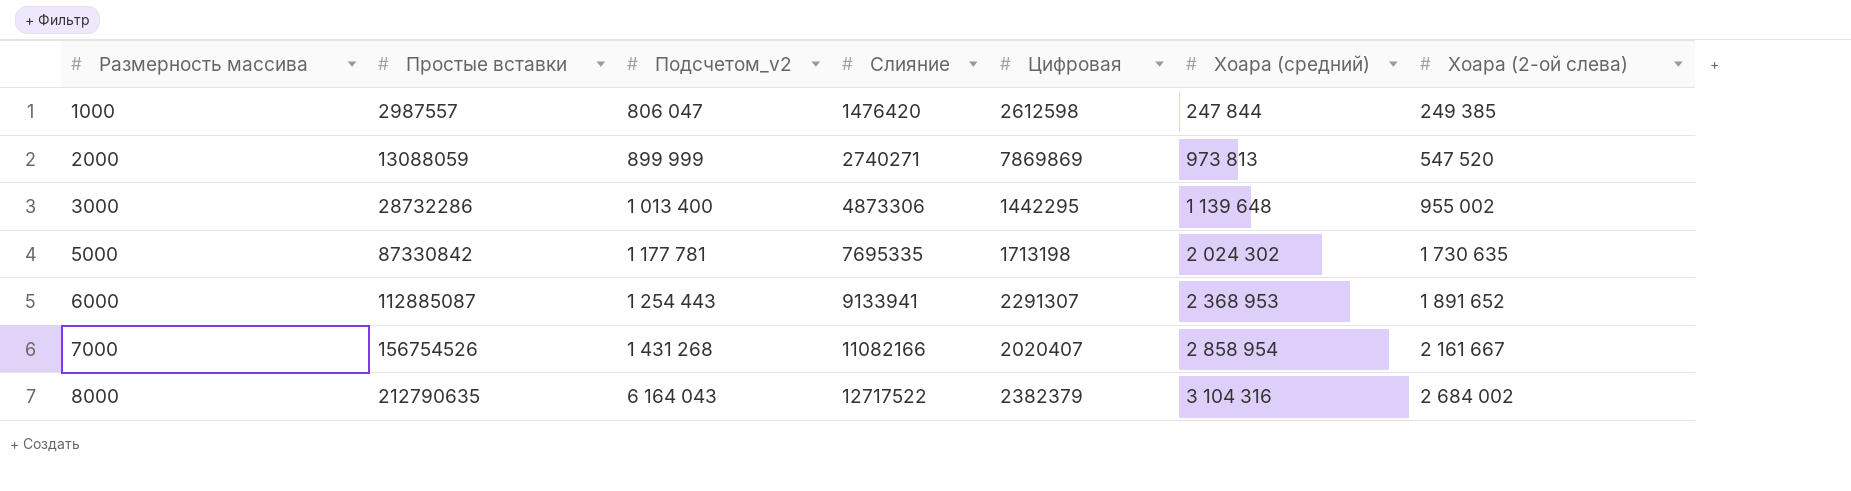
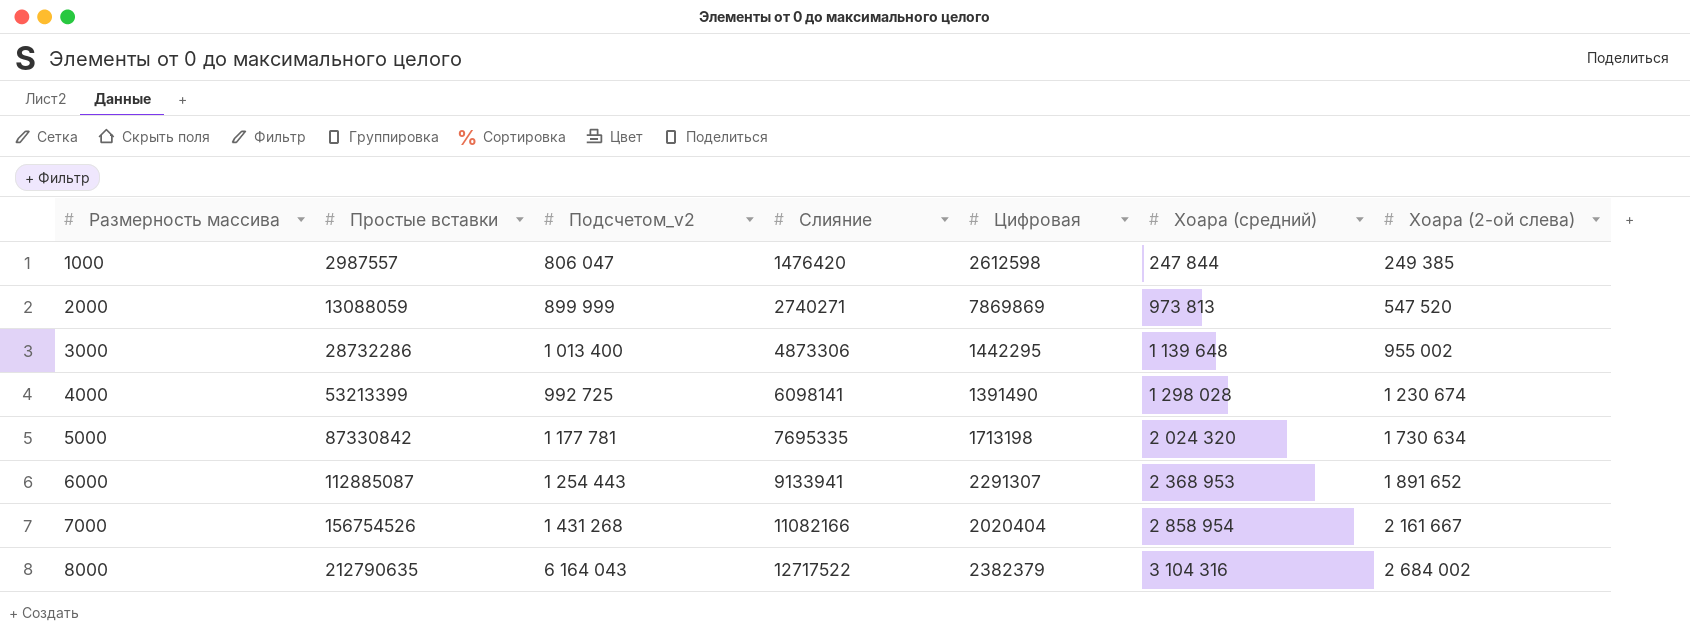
row 4000: none -> 53213399 | 992 725 | 6098141 | 1391490 | 1 298 028 | 1 230 674
5000 | Хоара (средний): 2 024 302 -> 2 024 320
5000 | Хоара (2-ой слева): 1 730 635 -> 1 730 634
7000 | Цифровая: 2020407 -> 2020404

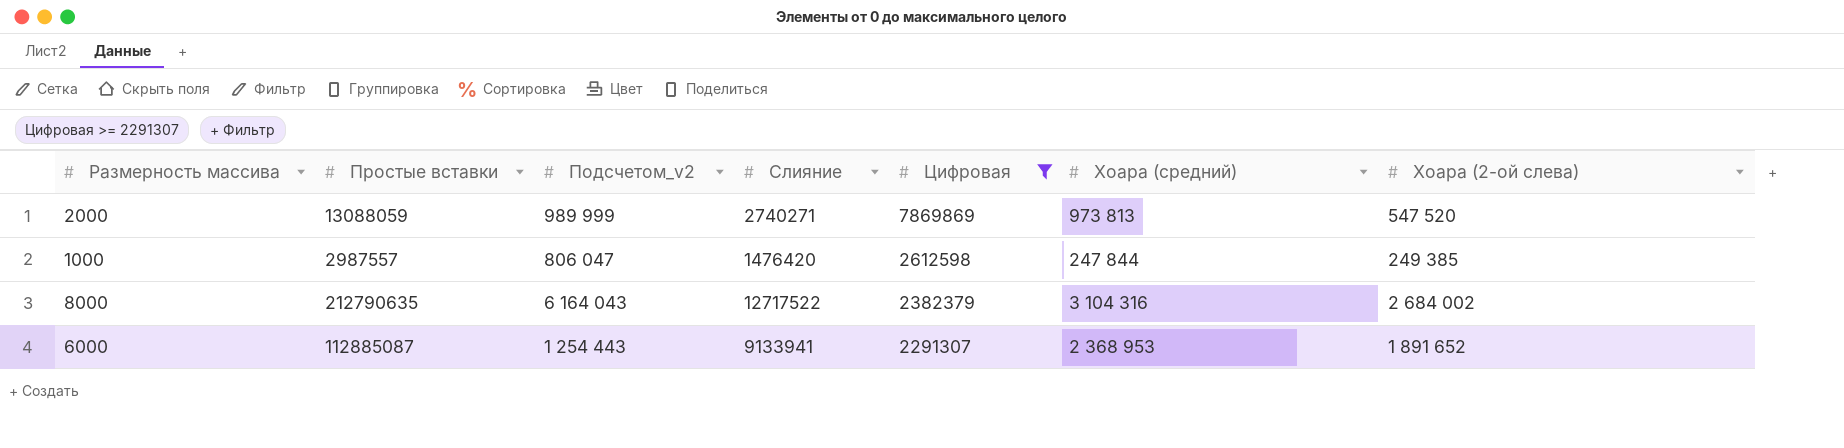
filter: none -> Цифровая >= 2291307
row order: Размерность массива ascending -> Цифровая descending
2000 | Подсчетом_v2: 899 999 -> 989 999

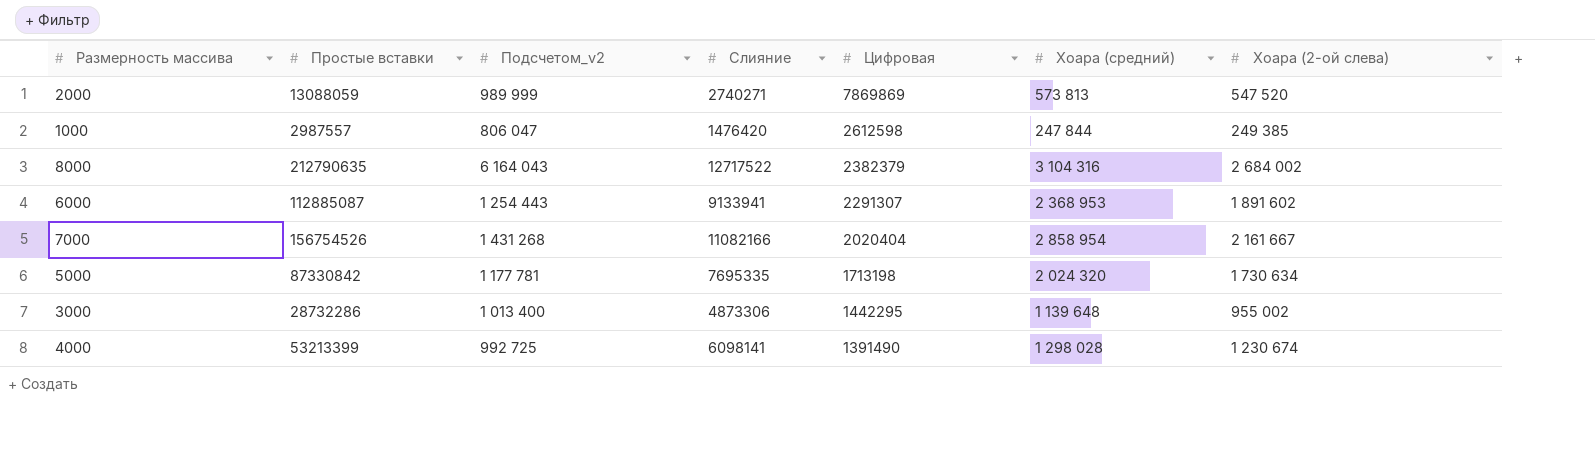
filter: Цифровая >= 2291307 -> none
2000 | Хоара (средний): 973 813 -> 573 813
6000 | Хоара (2-ой слева): 1 891 652 -> 1 891 602

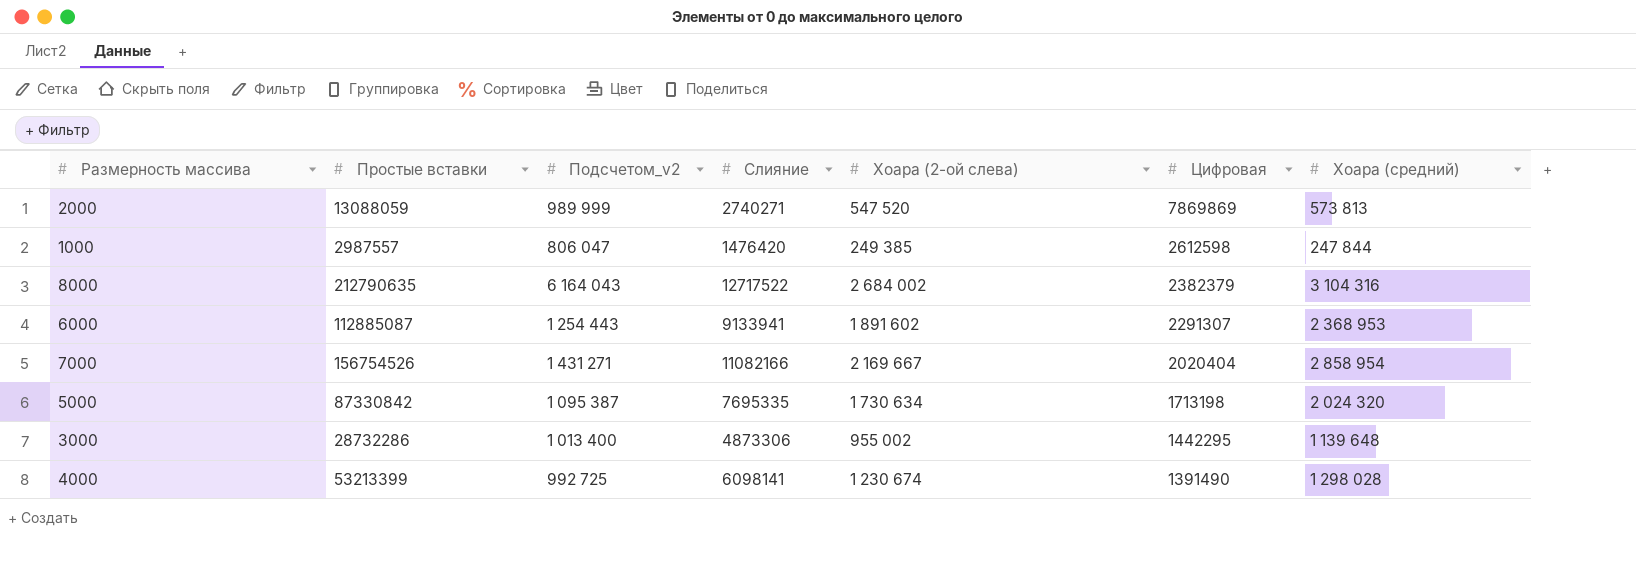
column Хоара (2-ой слева) | position: 7 -> 5
7000 | Подсчетом_v2: 1 431 268 -> 1 431 271
7000 | Хоара (2-ой слева): 2 161 667 -> 2 169 667
5000 | Подсчетом_v2: 1 177 781 -> 1 095 387

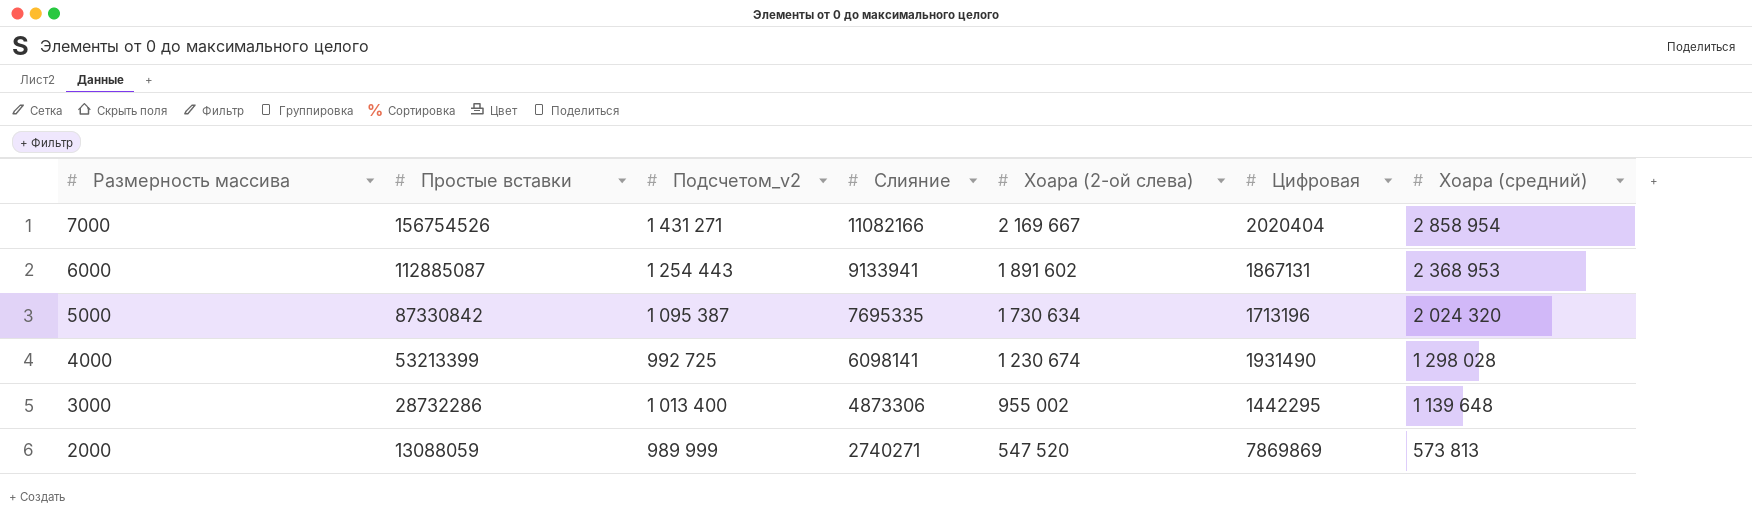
row order: Цифровая descending -> Размерность массива descending
row 1000: 2987557 | 806 047 | 1476420 | 249 385 | 2612598 | 247 844 -> none
row 8000: 212790635 | 6 164 043 | 12717522 | 2 684 002 | 2382379 | 3 104 316 -> none
6000 | Цифровая: 2291307 -> 1867131
5000 | Цифровая: 1713198 -> 1713196
4000 | Цифровая: 1391490 -> 1931490

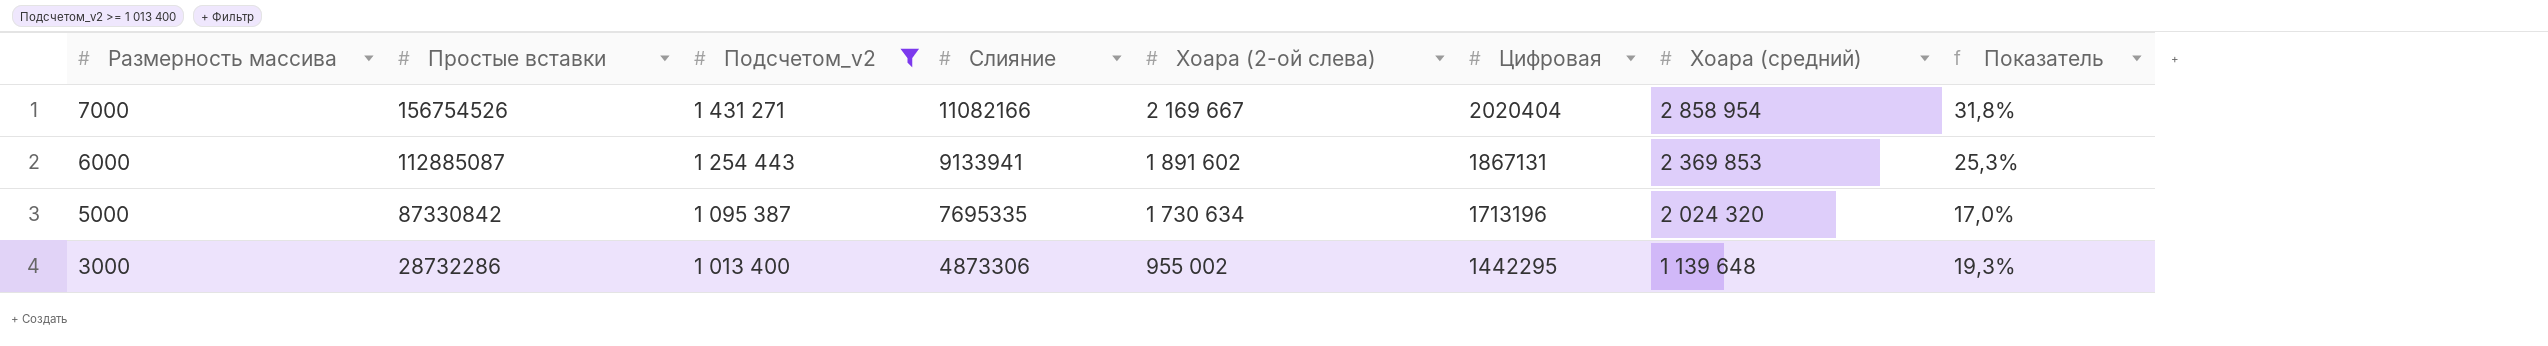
filter: none -> Подсчетом_v2 >= 1 013 400
column Показатель | formula: none -> ([Хоара (средний)] - [Хоара (2-ой слева)]) / [Хоара (2-ой слева)]
6000 | Хоара (средний): 2 368 953 -> 2 369 853

